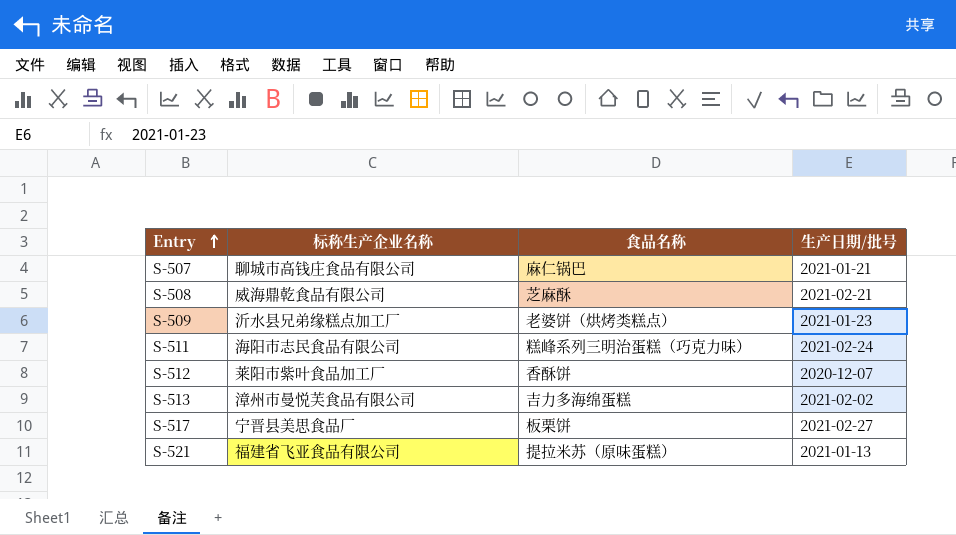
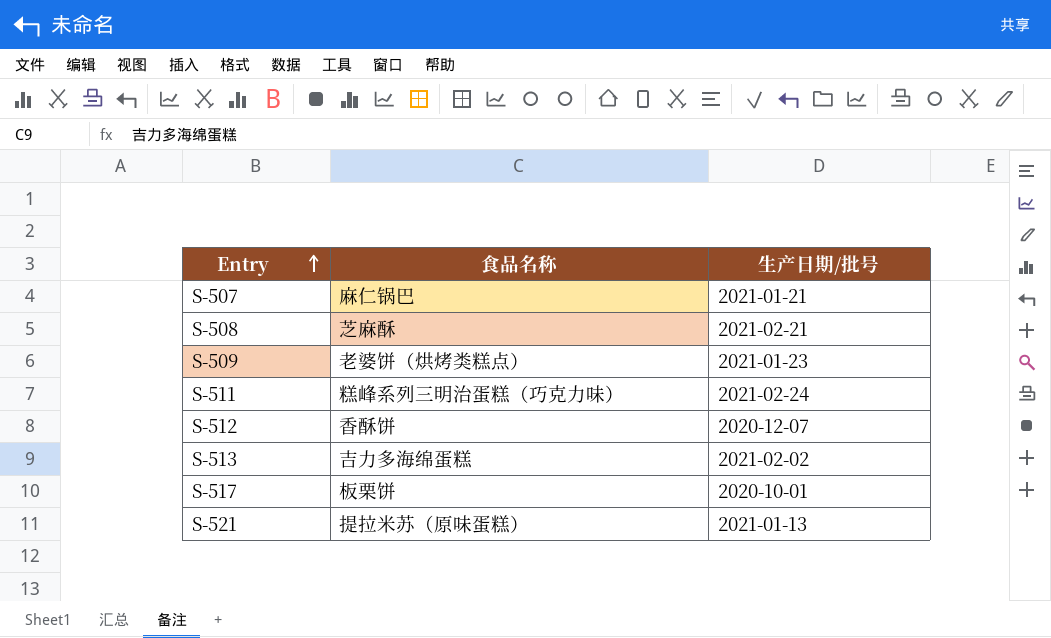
column 标称生产企业名称 | position: 2 -> none
S-517 | 生产日期/批号: 2021-02-27 -> 2020-10-01

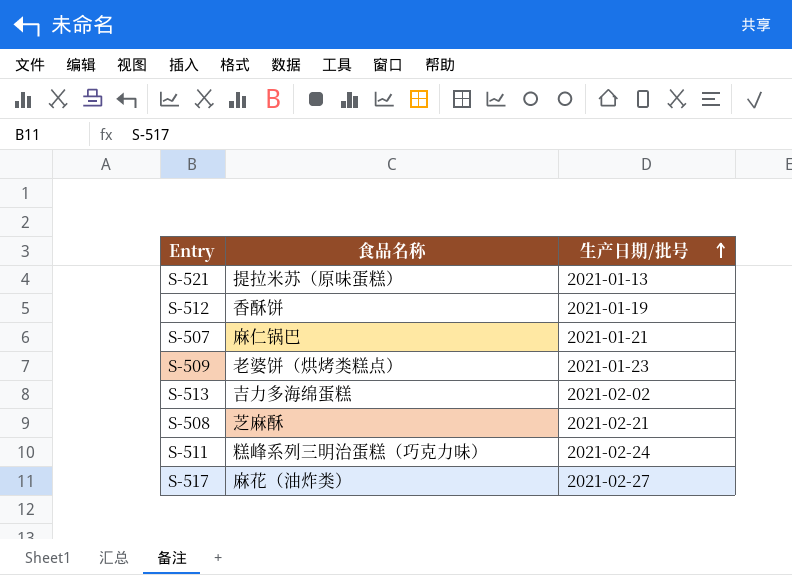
row order: Entry ascending -> 生产日期/批号 ascending
S-512 | 生产日期/批号: 2020-12-07 -> 2021-01-19
S-517 | 食品名称: 板栗饼 -> 麻花（油炸类）
S-517 | 生产日期/批号: 2020-10-01 -> 2021-02-27

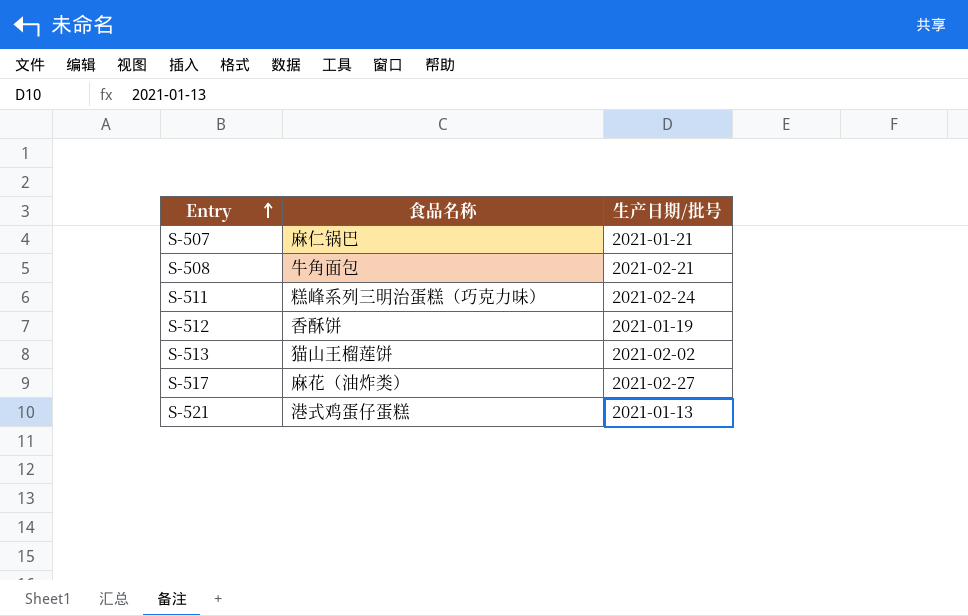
row order: 生产日期/批号 ascending -> Entry ascending
row S-509: 老婆饼（烘烤类糕点） | 2021-01-23 -> none
S-508 | 食品名称: 芝麻酥 -> 牛角面包
S-513 | 食品名称: 吉力多海绵蛋糕 -> 猫山王榴莲饼
S-521 | 食品名称: 提拉米苏（原味蛋糕） -> 港式鸡蛋仔蛋糕

